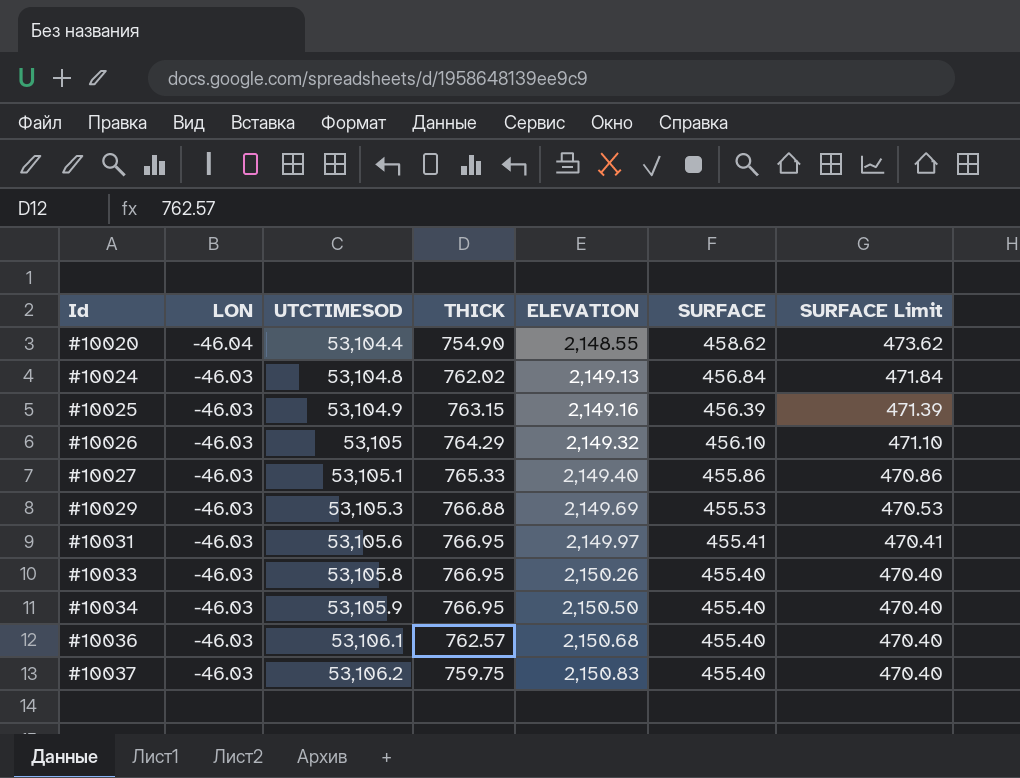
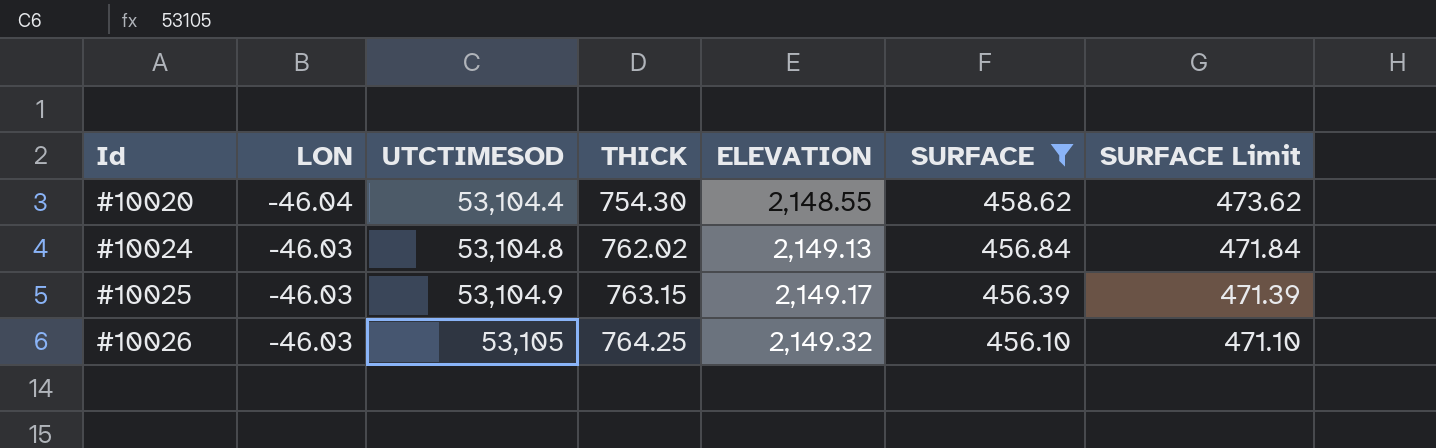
filter: none -> SURFACE >= 456.10
#10020 | THICK: 754.90 -> 754.30
#10025 | ELEVATION: 2,149.16 -> 2,149.17
#10026 | THICK: 764.29 -> 764.25

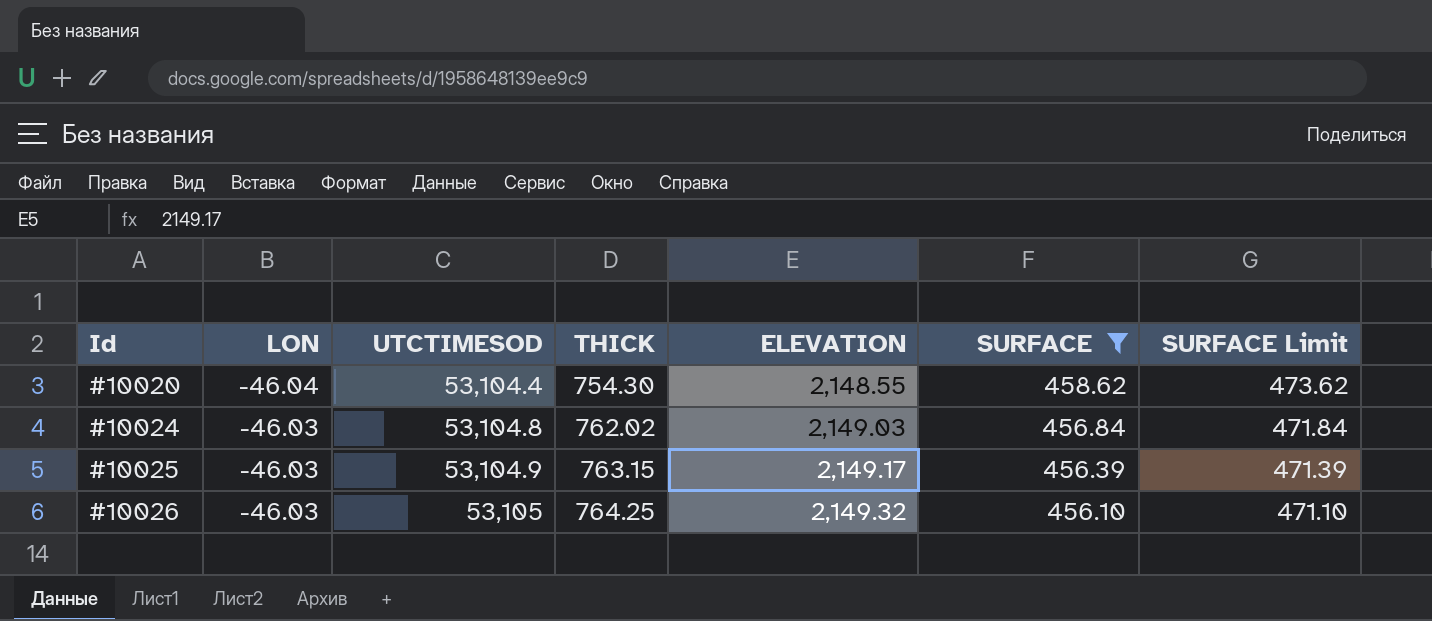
#10024 | ELEVATION: 2,149.13 -> 2,149.03

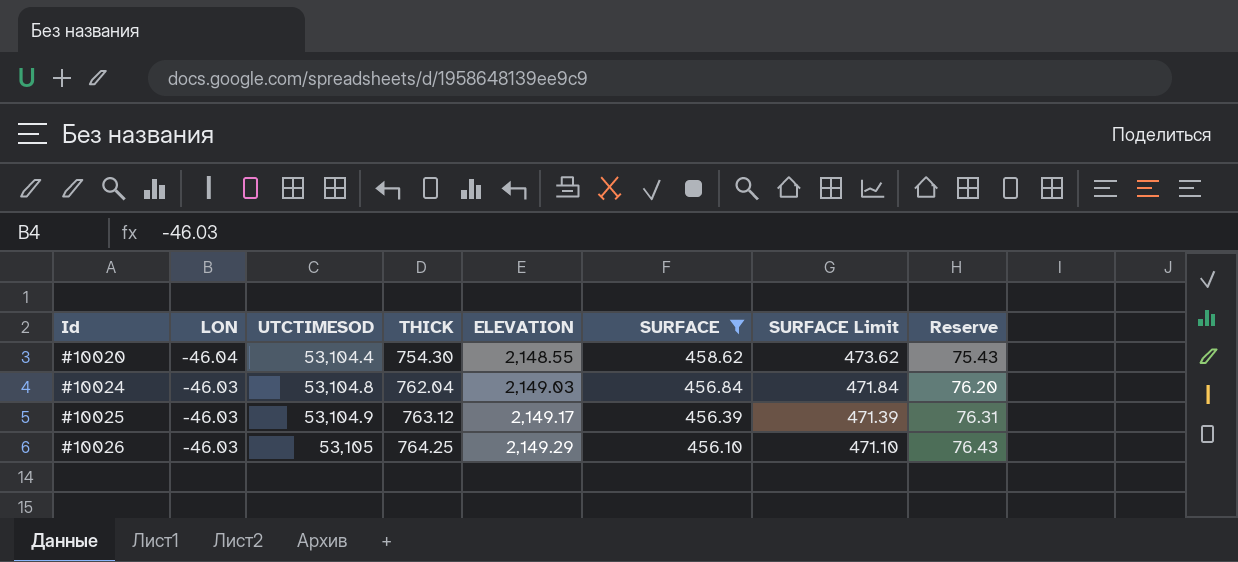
column Reserve | formula: none -> [THICK] * 0.1
#10024 | THICK: 762.02 -> 762.04
#10025 | THICK: 763.15 -> 763.12
#10026 | ELEVATION: 2,149.32 -> 2,149.29

